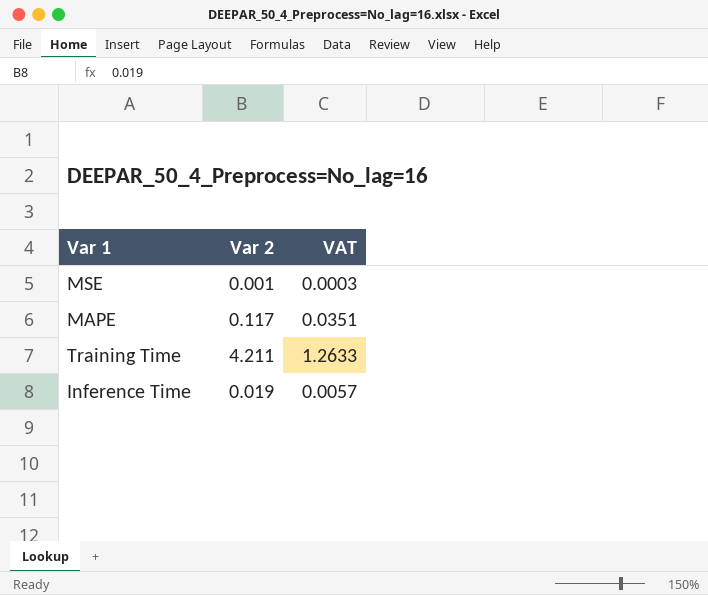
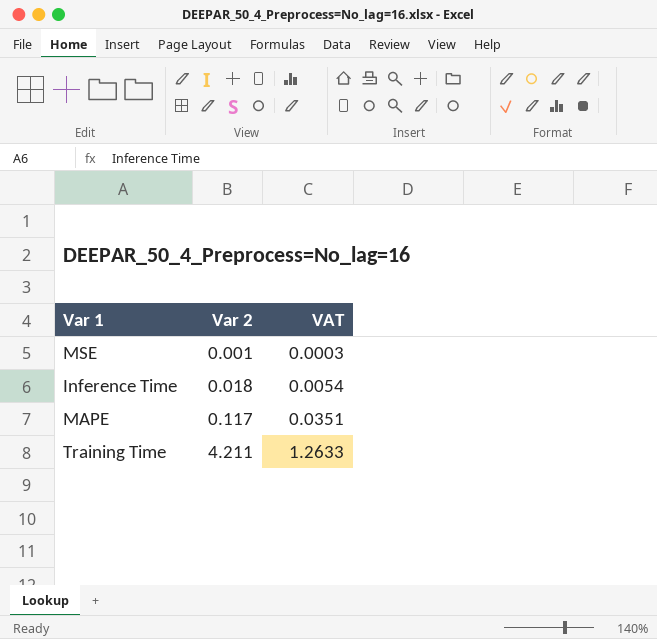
row order: none -> Var 2 ascending
Inference Time | Var 2: 0.019 -> 0.018
Inference Time | VAT: 0.0057 -> 0.0054

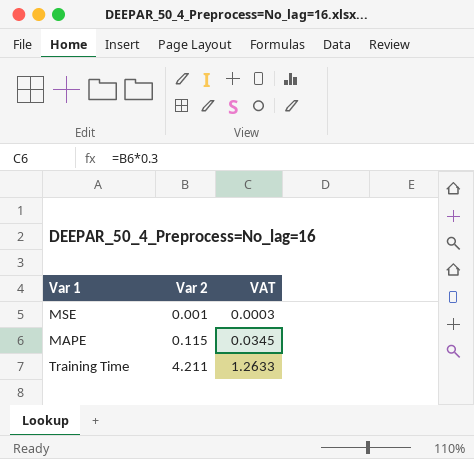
row Inference Time: 0.018 | 0.0054 -> none
MAPE | Var 2: 0.117 -> 0.115
MAPE | VAT: 0.0351 -> 0.0345

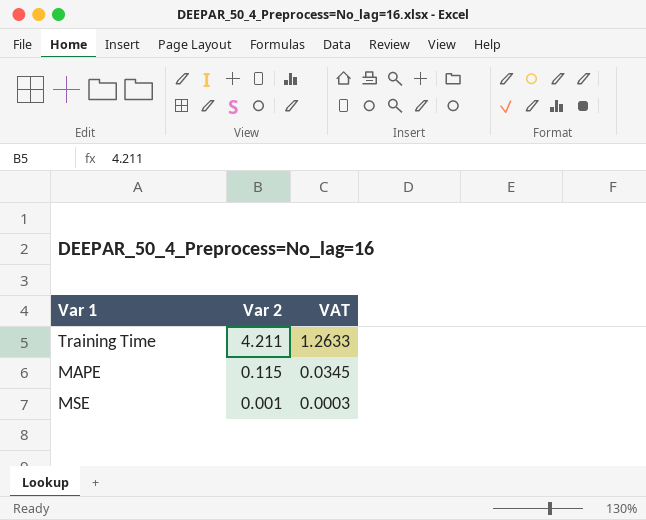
row order: Var 2 ascending -> Var 2 descending

